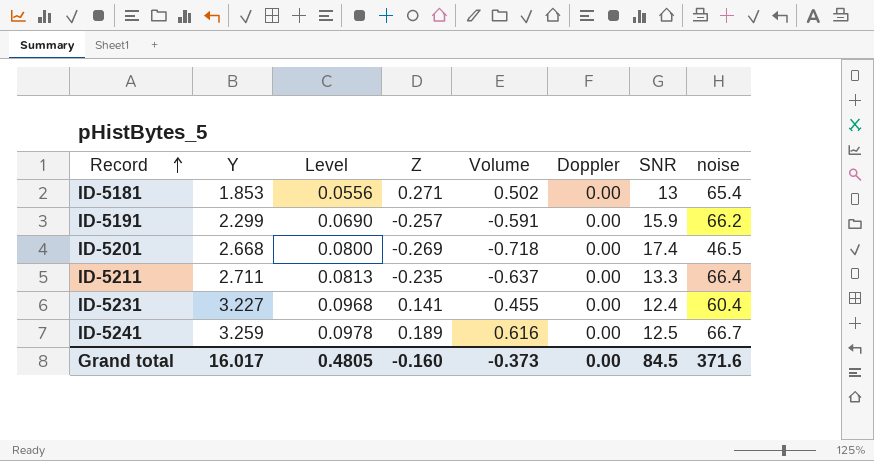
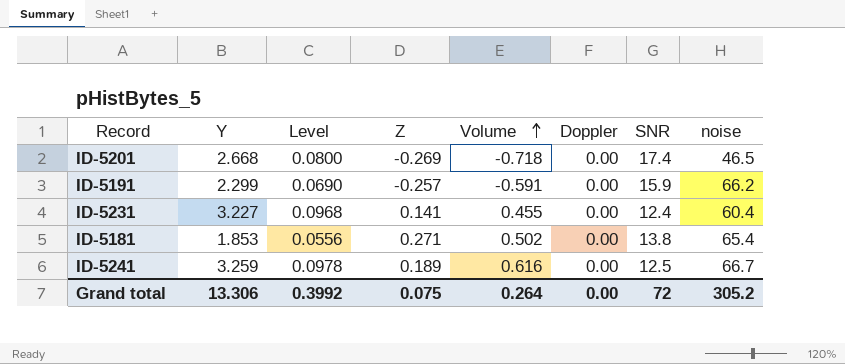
row order: Record ascending -> Volume ascending
row ID-5211: 2.711 | 0.0813 | -0.235 | -0.637 | 0.00 | 13.3 | 66.4 -> none
ID-5181 | SNR: 13 -> 13.8
Grand total | Y: 16.017 -> 13.306
Grand total | Level: 0.4805 -> 0.3992
Grand total | Z: -0.160 -> 0.075
Grand total | Volume: -0.373 -> 0.264
Grand total | SNR: 84.5 -> 72
Grand total | noise: 371.6 -> 305.2

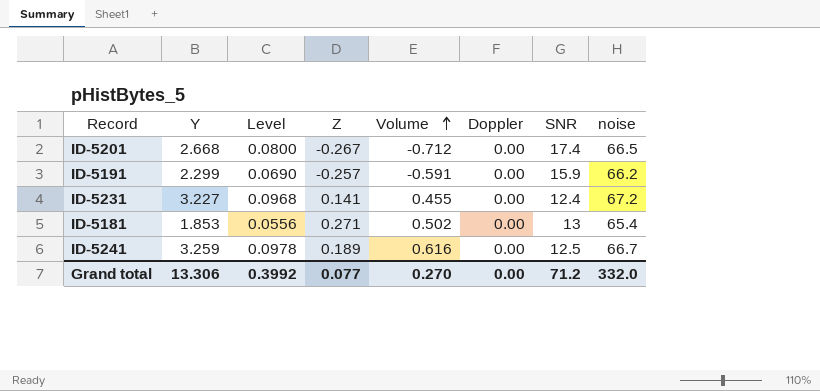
ID-5201 | Z: -0.269 -> -0.267
ID-5201 | Volume: -0.718 -> -0.712
ID-5201 | noise: 46.5 -> 66.5
ID-5231 | noise: 60.4 -> 67.2
ID-5181 | SNR: 13.8 -> 13
Grand total | Z: 0.075 -> 0.077
Grand total | Volume: 0.264 -> 0.270
Grand total | SNR: 72 -> 71.2
Grand total | noise: 305.2 -> 332.0

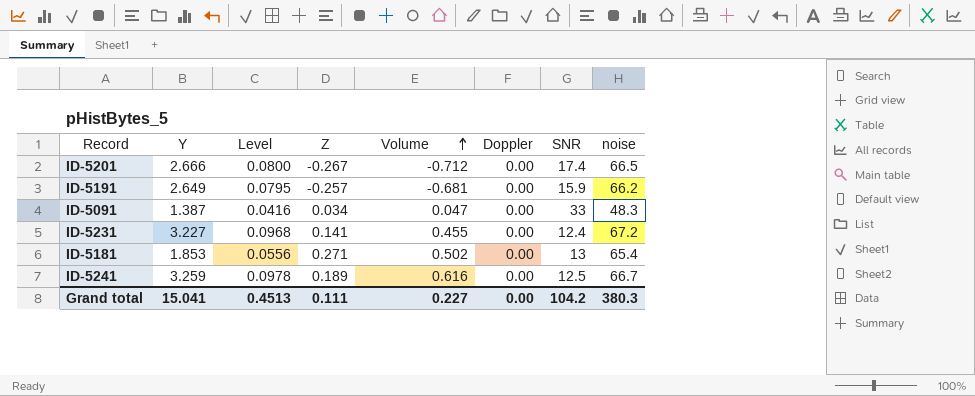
ID-5201 | Y: 2.668 -> 2.666
ID-5191 | Y: 2.299 -> 2.649
ID-5191 | Level: 0.0690 -> 0.0795
ID-5191 | Volume: -0.591 -> -0.681
row ID-5091: none -> 1.387 | 0.0416 | 0.034 | 0.047 | 0.00 | 33 | 48.3
Grand total | Y: 13.306 -> 15.041
Grand total | Level: 0.3992 -> 0.4513
Grand total | Z: 0.077 -> 0.111
Grand total | Volume: 0.270 -> 0.227
Grand total | SNR: 71.2 -> 104.2
Grand total | noise: 332.0 -> 380.3

